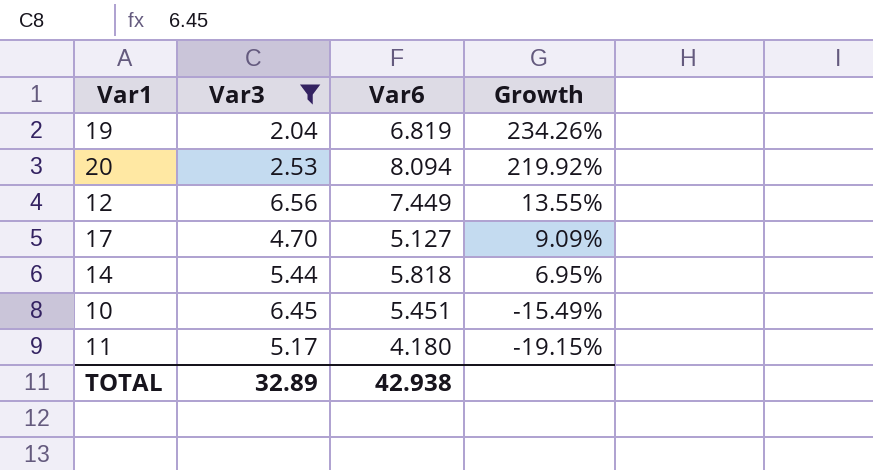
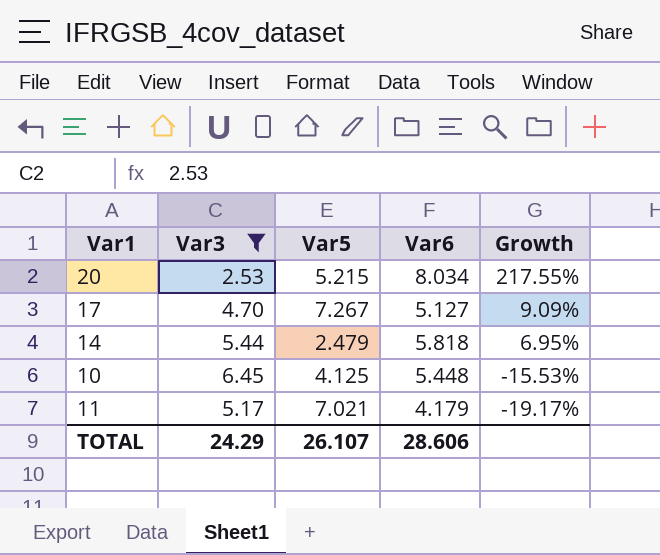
column Var5 | position: none -> 3
row 19: 2.04 | 6.819 | 234.26% -> none
row 12: 6.56 | 7.449 | 13.55% -> none
20 | Var6: 8.094 -> 8.034
20 | Growth: 219.92% -> 217.55%
10 | Var6: 5.451 -> 5.448
10 | Growth: -15.49% -> -15.53%
11 | Var6: 4.180 -> 4.179
11 | Growth: -19.15% -> -19.17%
TOTAL | Var3: 32.89 -> 24.29
TOTAL | Var6: 42.938 -> 28.606

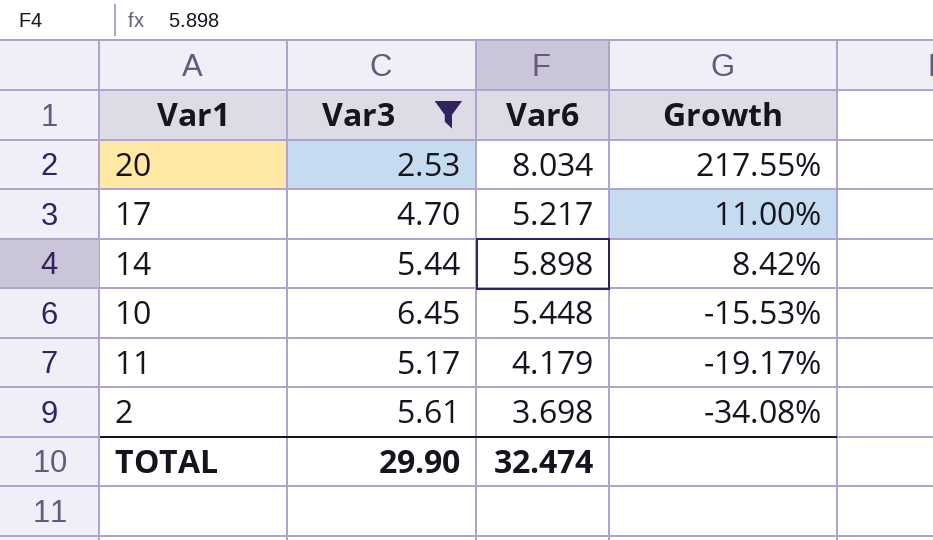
column Var5 | position: 3 -> none
17 | Var6: 5.127 -> 5.217
17 | Growth: 9.09% -> 11.00%
14 | Var6: 5.818 -> 5.898
14 | Growth: 6.95% -> 8.42%
row 2: none -> 5.61 | 3.698 | -34.08%
TOTAL | Var3: 24.29 -> 29.90
TOTAL | Var6: 28.606 -> 32.474

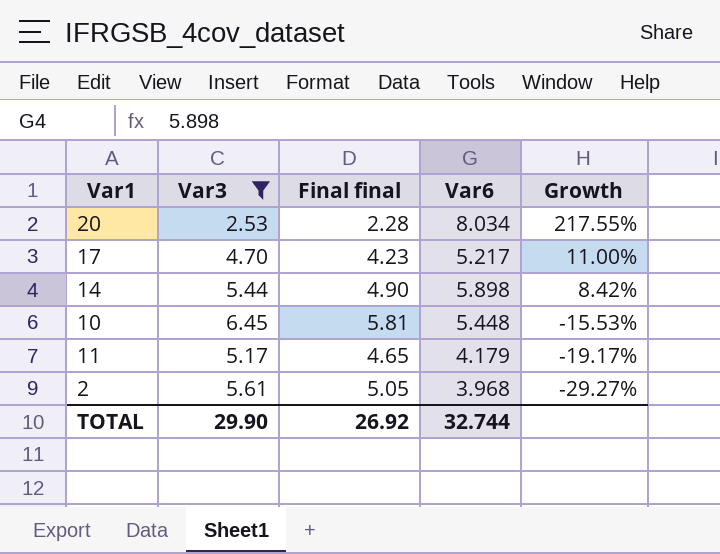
column Final final | formula: none -> [Var3] * 0.9
2 | Var6: 3.698 -> 3.968
2 | Growth: -34.08% -> -29.27%
TOTAL | Var6: 32.474 -> 32.744

